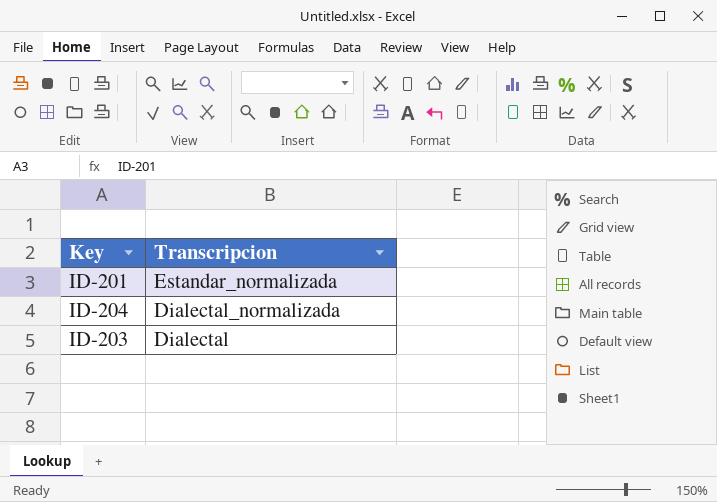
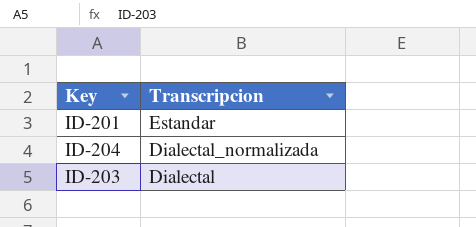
ID-201 | Transcripcion: Estandar_normalizada -> Estandar

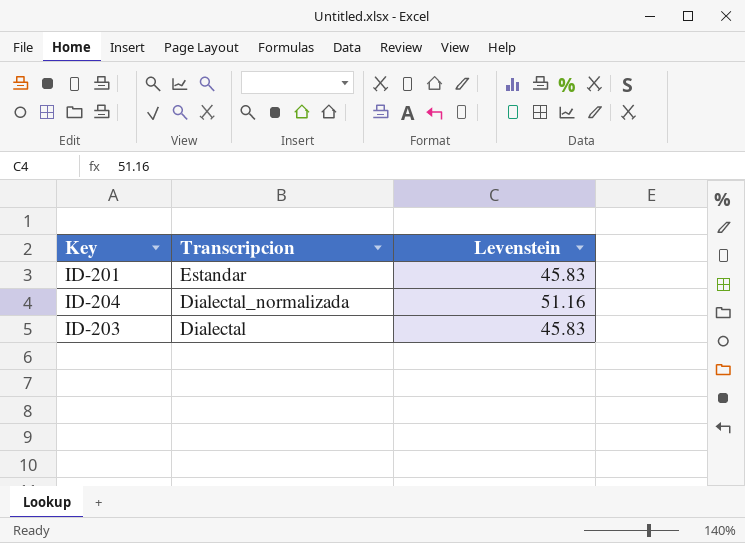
column Levenstein | position: none -> 3

